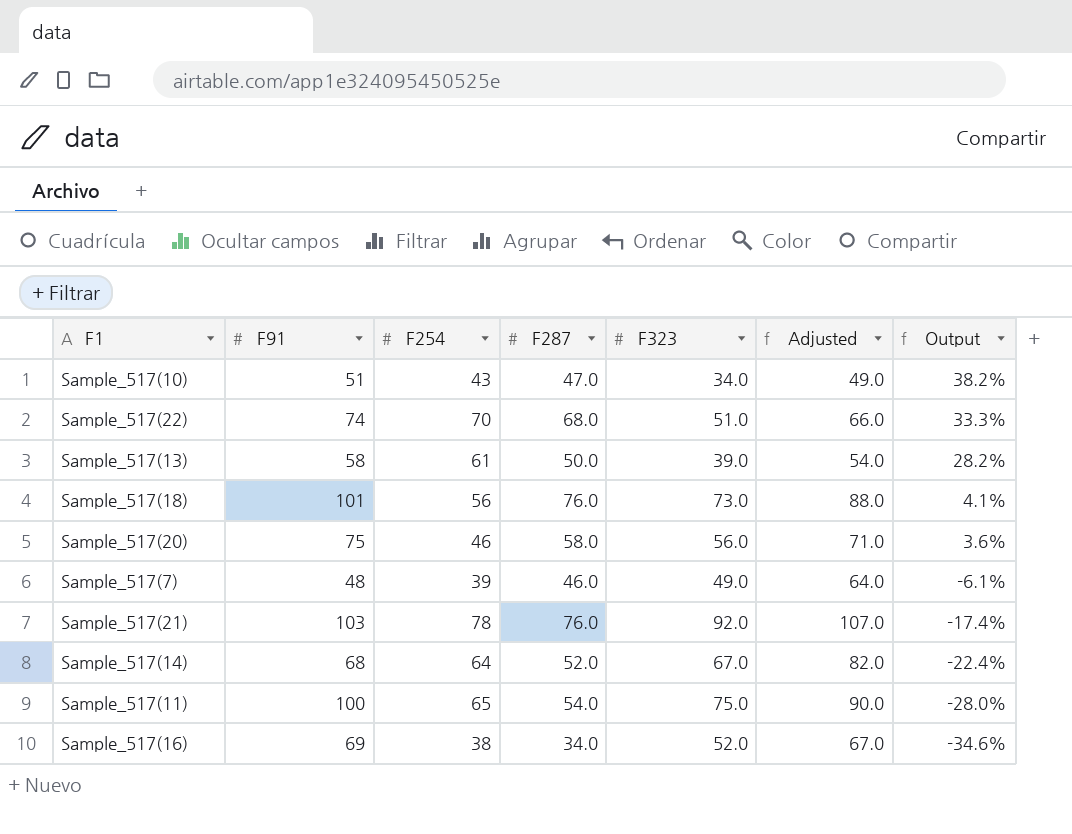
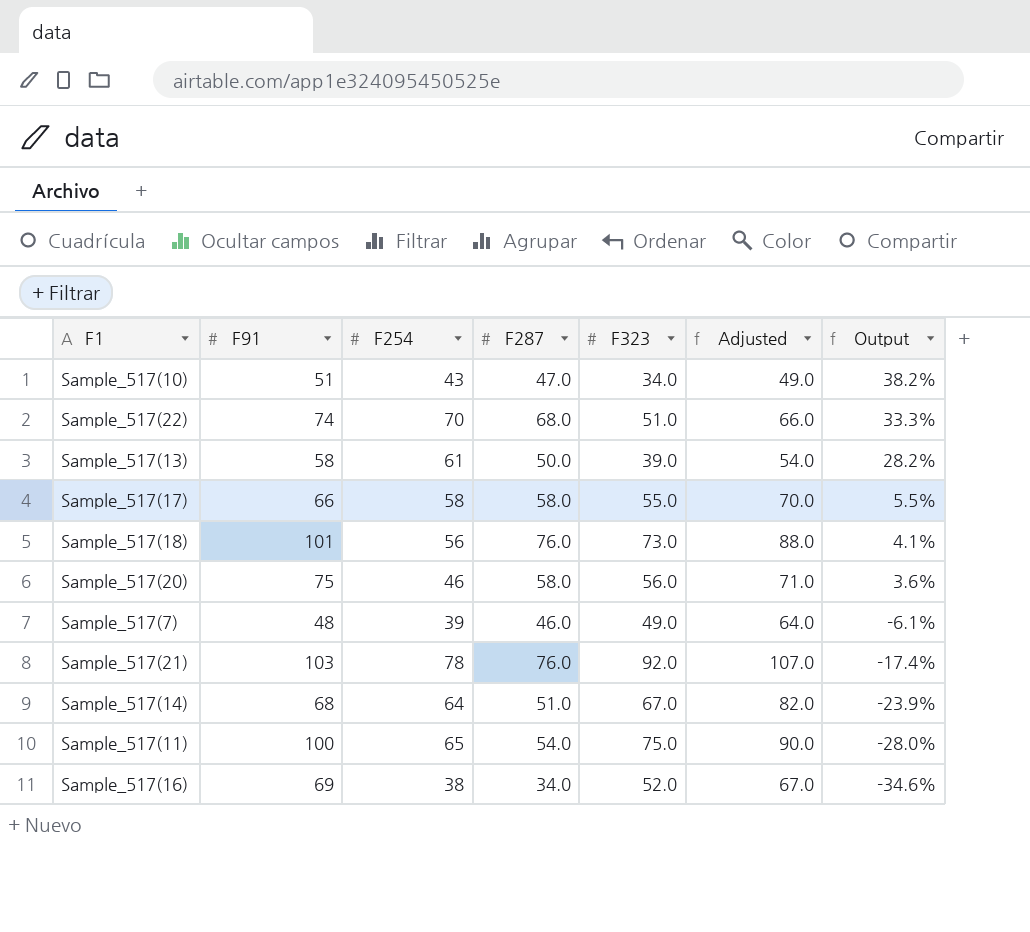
row Sample_517(17): none -> 66 | 58 | 58.0 | 55.0 | 70.0 | 5.5%
Sample_517(14) | F287: 52.0 -> 51.0
Sample_517(14) | Output: -22.4% -> -23.9%

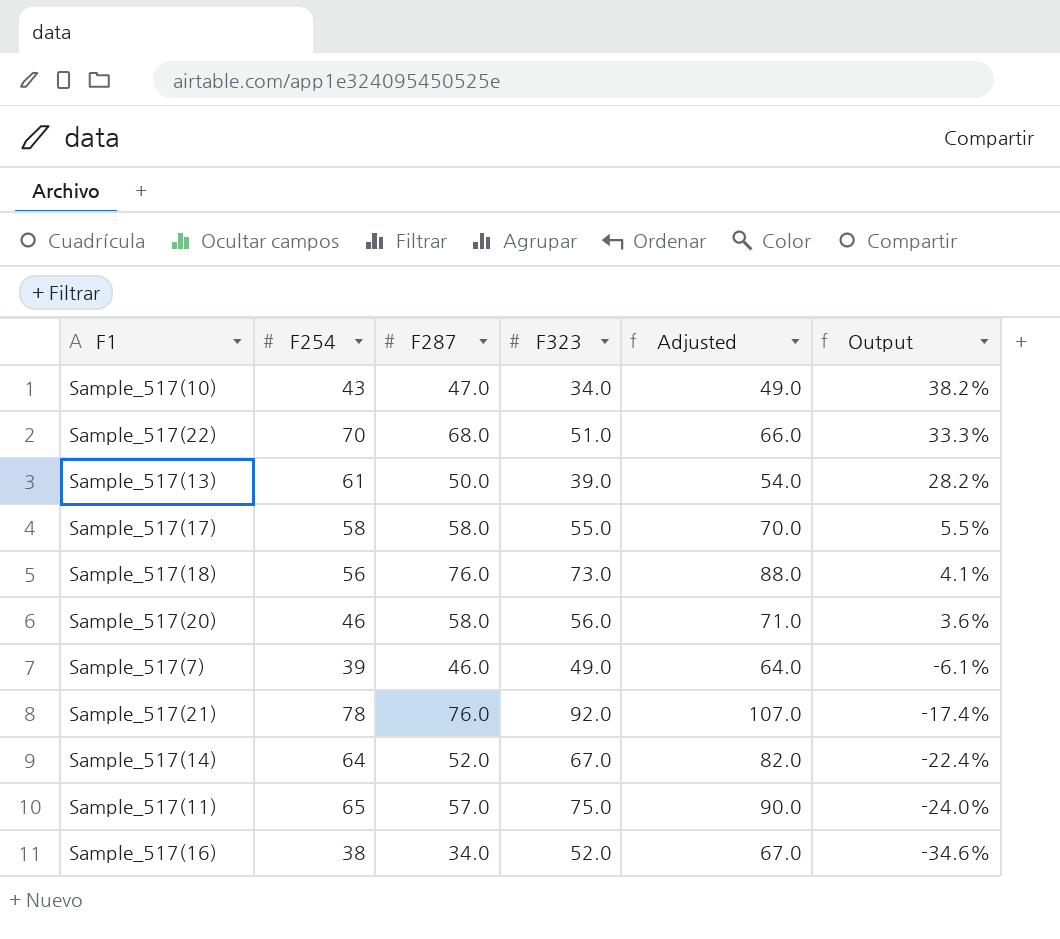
column F91 | position: 2 -> none
Sample_517(14) | F287: 51.0 -> 52.0
Sample_517(14) | Output: -23.9% -> -22.4%
Sample_517(11) | F287: 54.0 -> 57.0
Sample_517(11) | Output: -28.0% -> -24.0%

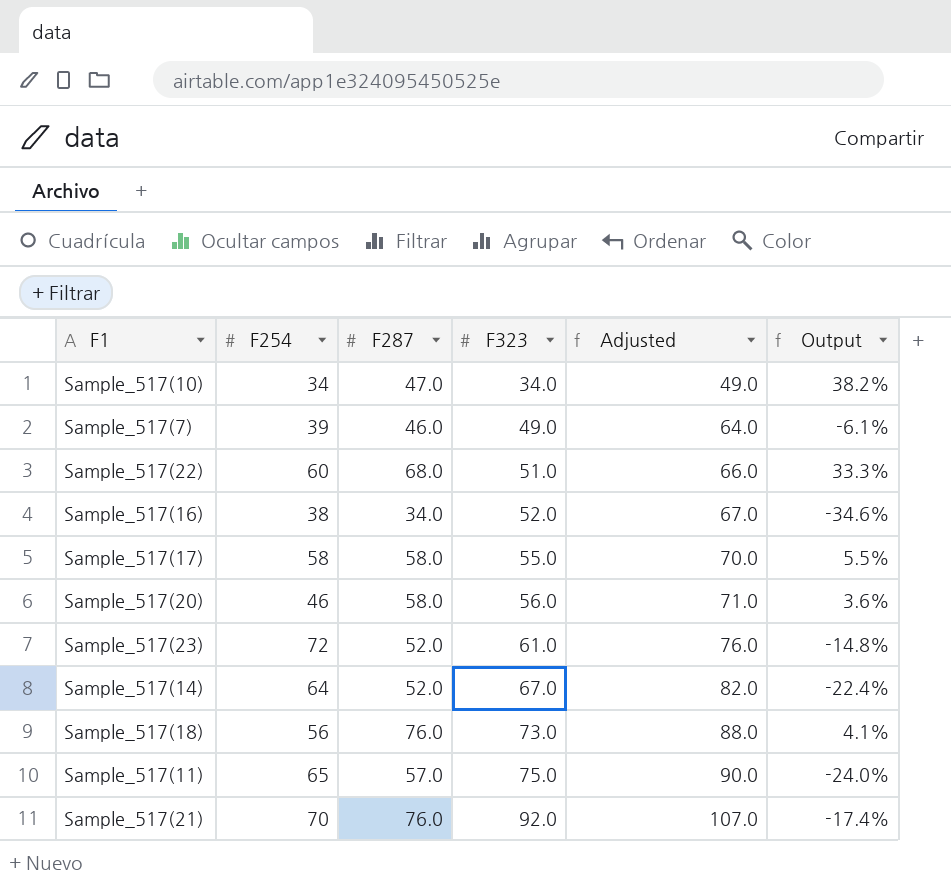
row order: Output descending -> F323 ascending
row Sample_517(13): 61 | 50.0 | 39.0 | 54.0 | 28.2% -> none
Sample_517(10) | F254: 43 -> 34
Sample_517(22) | F254: 70 -> 60
row Sample_517(23): none -> 72 | 52.0 | 61.0 | 76.0 | -14.8%
Sample_517(21) | F254: 78 -> 70

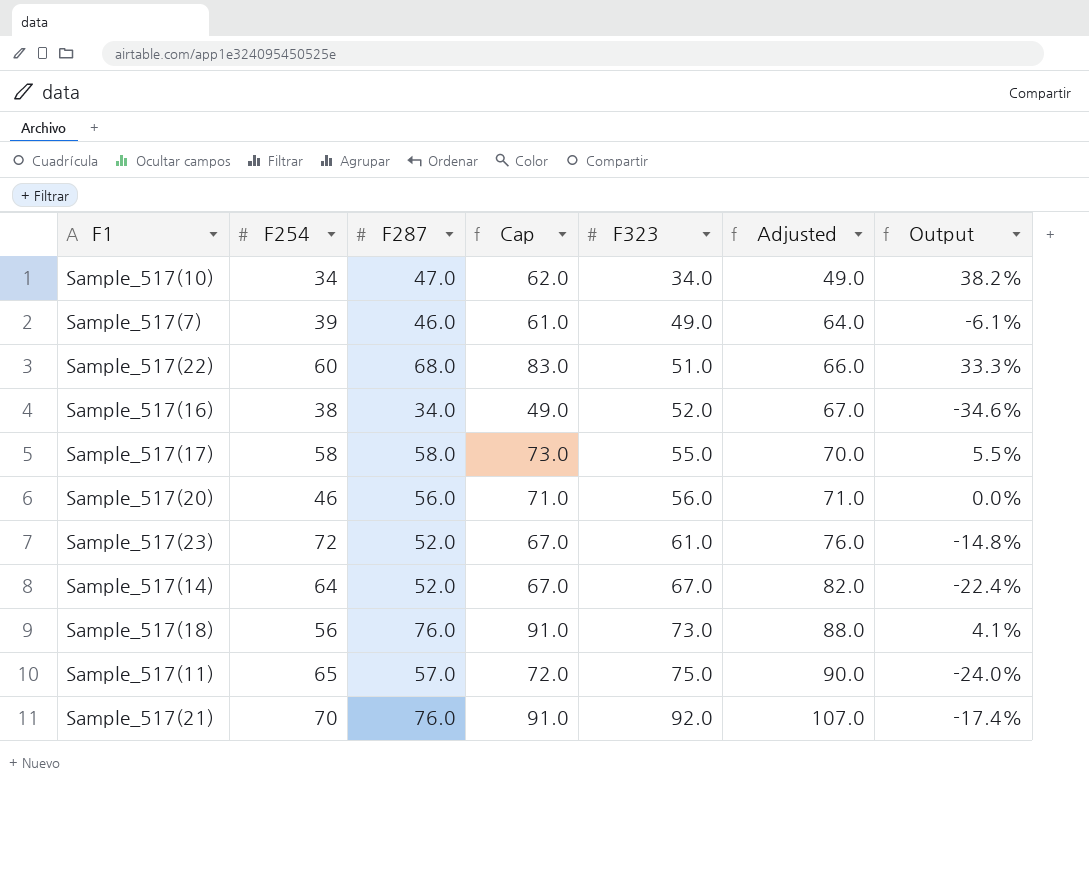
column Cap | formula: none -> [F287] + 15
Sample_517(20) | F287: 58.0 -> 56.0
Sample_517(20) | Output: 3.6% -> 0.0%

